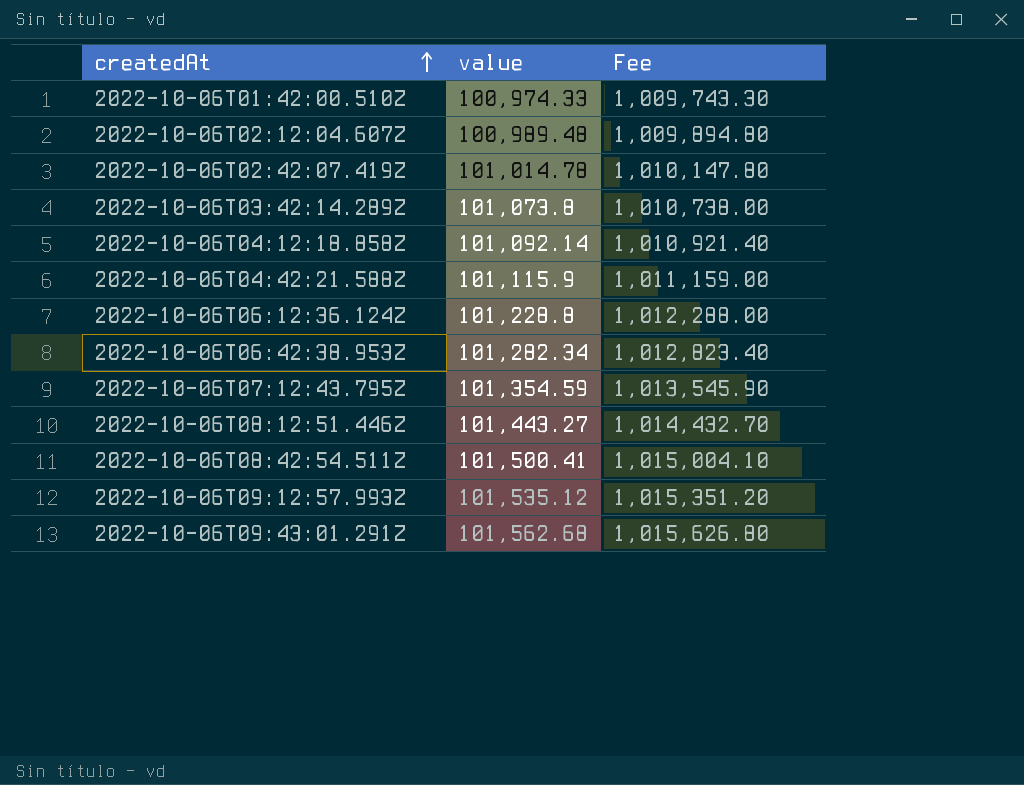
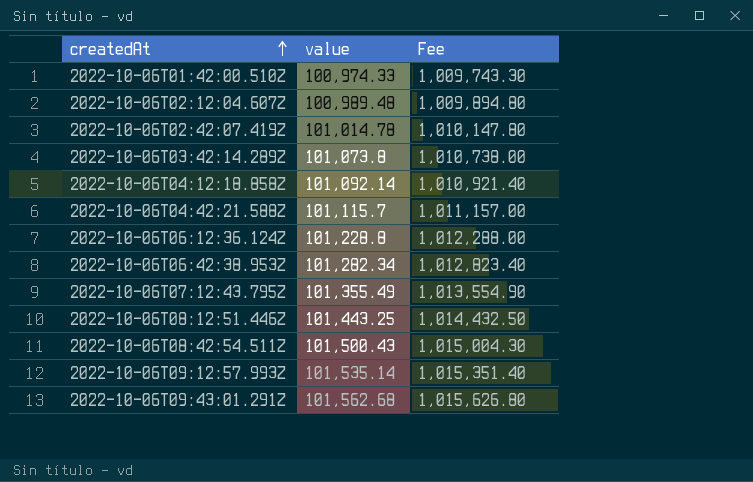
2022-10-06T04:42:21.588Z | value: 101,115.9 -> 101,115.7
2022-10-06T04:42:21.588Z | Fee: 1,011,159.00 -> 1,011,157.00
2022-10-06T07:12:43.795Z | value: 101,354.59 -> 101,355.49
2022-10-06T07:12:43.795Z | Fee: 1,013,545.90 -> 1,013,554.90
2022-10-06T08:12:51.446Z | value: 101,443.27 -> 101,443.25
2022-10-06T08:12:51.446Z | Fee: 1,014,432.70 -> 1,014,432.50
2022-10-06T08:42:54.511Z | value: 101,500.41 -> 101,500.43
2022-10-06T08:42:54.511Z | Fee: 1,015,004.10 -> 1,015,004.30
2022-10-06T09:12:57.993Z | value: 101,535.12 -> 101,535.14
2022-10-06T09:12:57.993Z | Fee: 1,015,351.20 -> 1,015,351.40

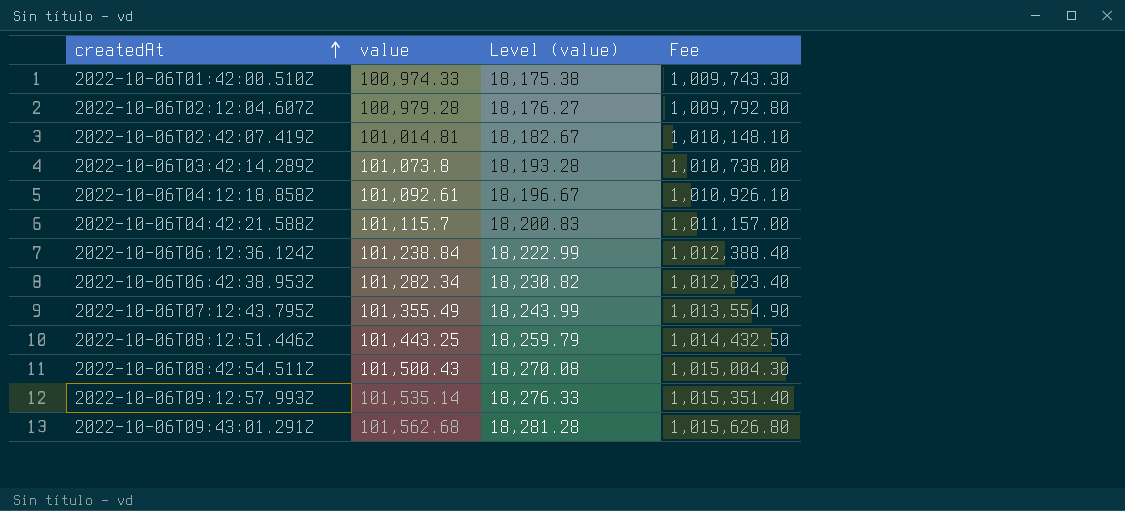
column Level (value) | formula: none -> [value] * 0.18
2022-10-06T02:12:04.607Z | value: 100,989.48 -> 100,979.28
2022-10-06T02:12:04.607Z | Fee: 1,009,894.80 -> 1,009,792.80
2022-10-06T02:42:07.419Z | value: 101,014.78 -> 101,014.81
2022-10-06T02:42:07.419Z | Fee: 1,010,147.80 -> 1,010,148.10
2022-10-06T04:12:18.858Z | value: 101,092.14 -> 101,092.61
2022-10-06T04:12:18.858Z | Fee: 1,010,921.40 -> 1,010,926.10
2022-10-06T06:12:36.124Z | value: 101,228.8 -> 101,238.84
2022-10-06T06:12:36.124Z | Fee: 1,012,288.00 -> 1,012,388.40

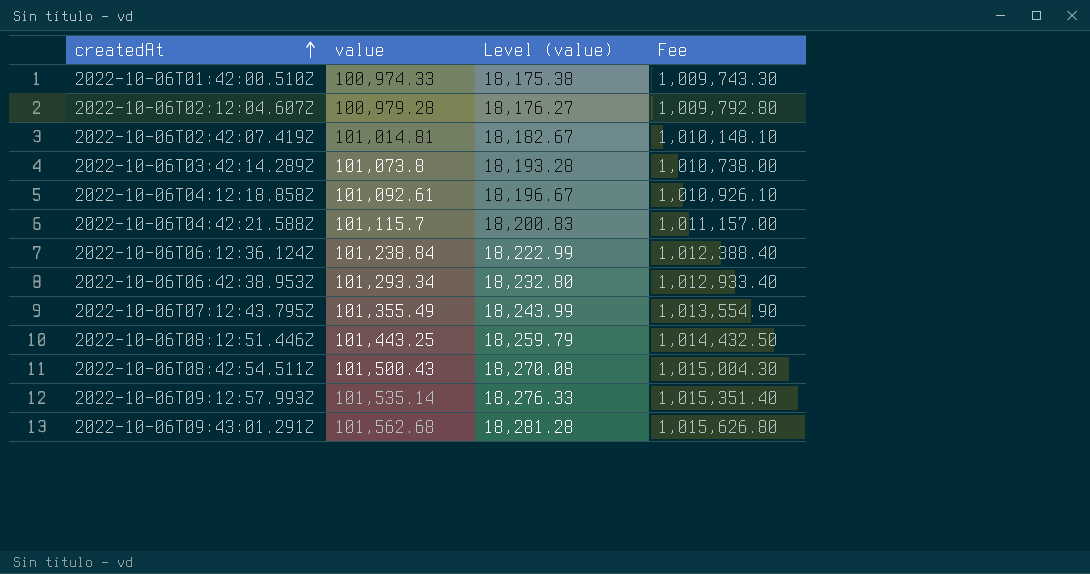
2022-10-06T06:42:38.953Z | value: 101,282.34 -> 101,293.34
2022-10-06T06:42:38.953Z | Level (value): 18,230.82 -> 18,232.80
2022-10-06T06:42:38.953Z | Fee: 1,012,823.40 -> 1,012,933.40

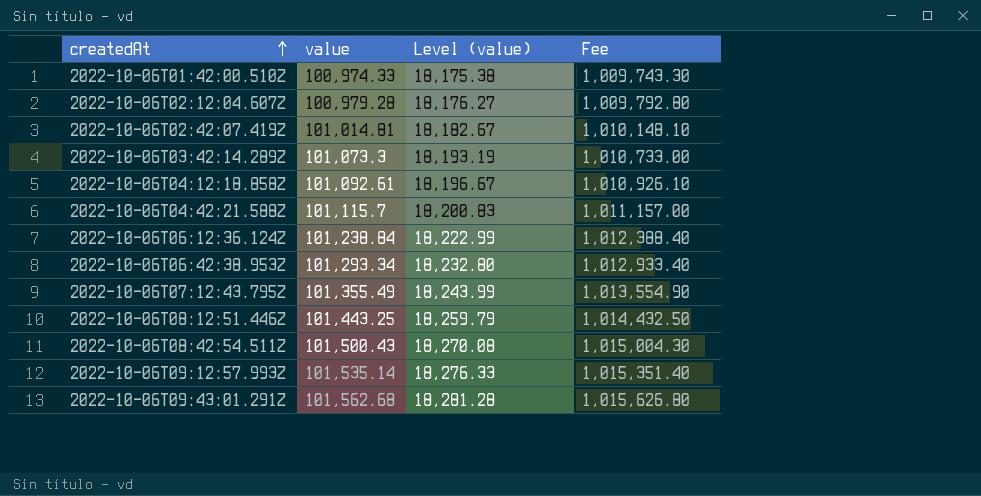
2022-10-06T03:42:14.289Z | value: 101,073.8 -> 101,073.3
2022-10-06T03:42:14.289Z | Level (value): 18,193.28 -> 18,193.19
2022-10-06T03:42:14.289Z | Fee: 1,010,738.00 -> 1,010,733.00

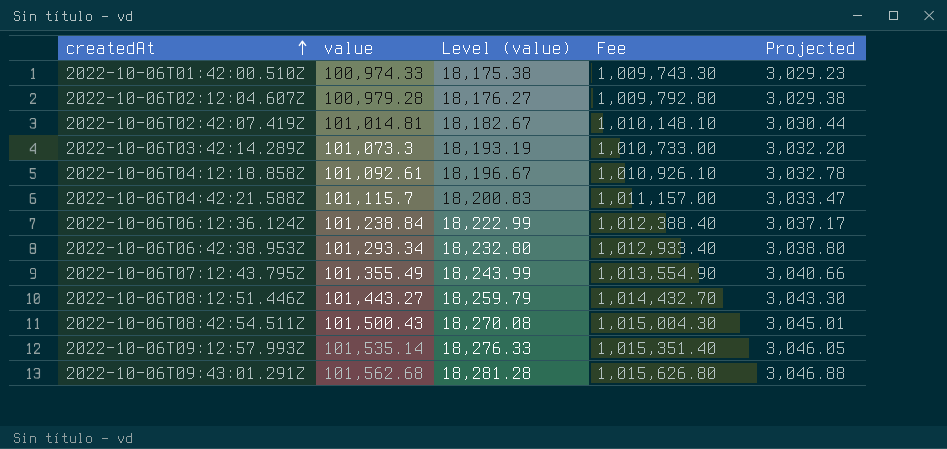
column Projected | formula: none -> [value] * 0.03
2022-10-06T08:12:51.446Z | value: 101,443.25 -> 101,443.27
2022-10-06T08:12:51.446Z | Fee: 1,014,432.50 -> 1,014,432.70

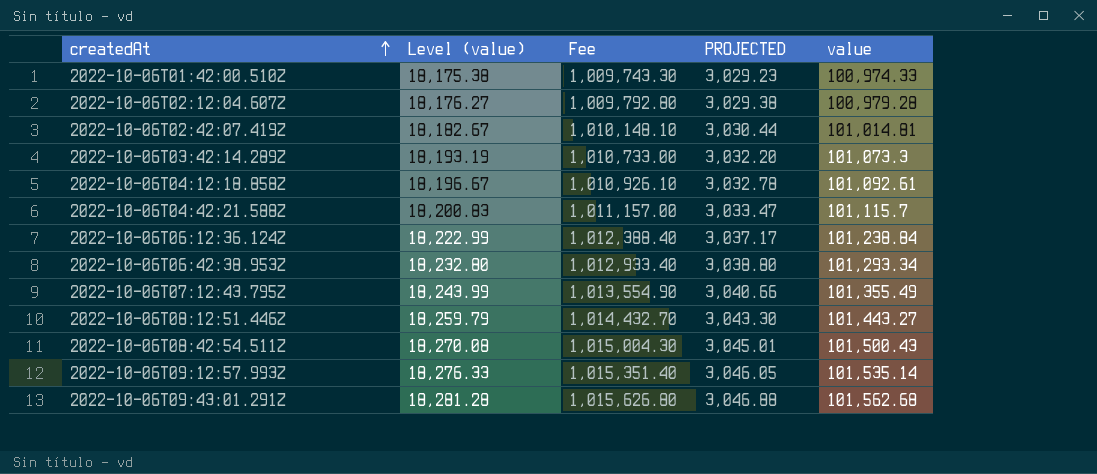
column name: Projected -> PROJECTED
column value | position: 2 -> 5

